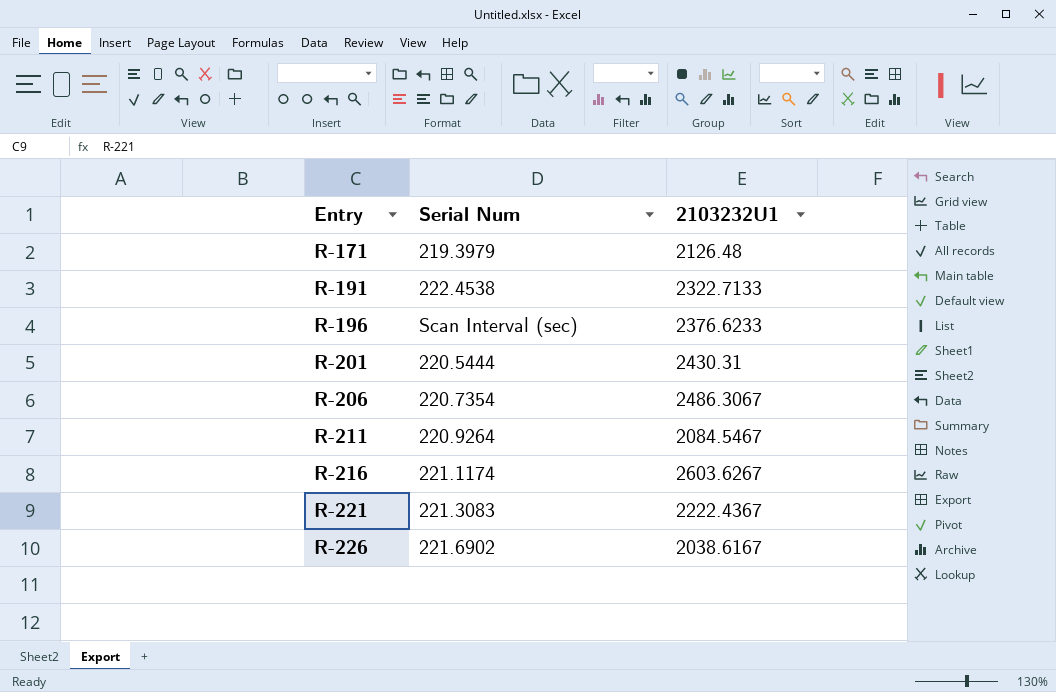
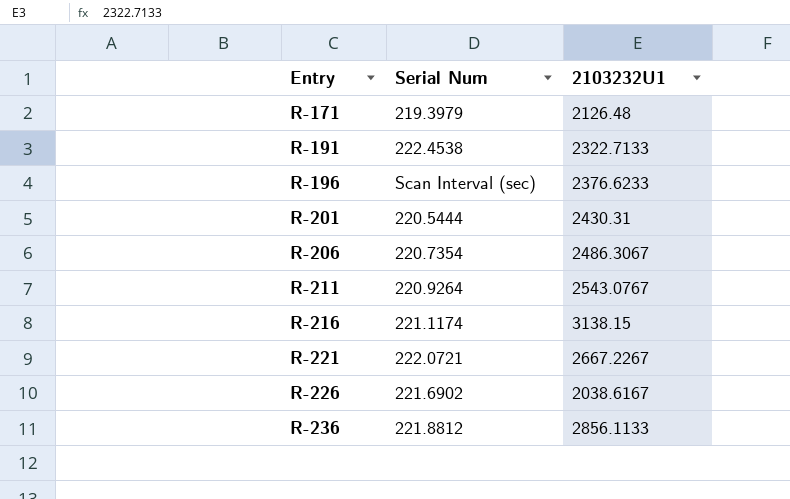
R-211 | 2103232U1: 2084.5467 -> 2543.0767
R-216 | 2103232U1: 2603.6267 -> 3138.15
R-221 | Serial Num: 221.3083 -> 222.0721
R-221 | 2103232U1: 2222.4367 -> 2667.2267
row R-236: none -> 221.8812 | 2856.1133

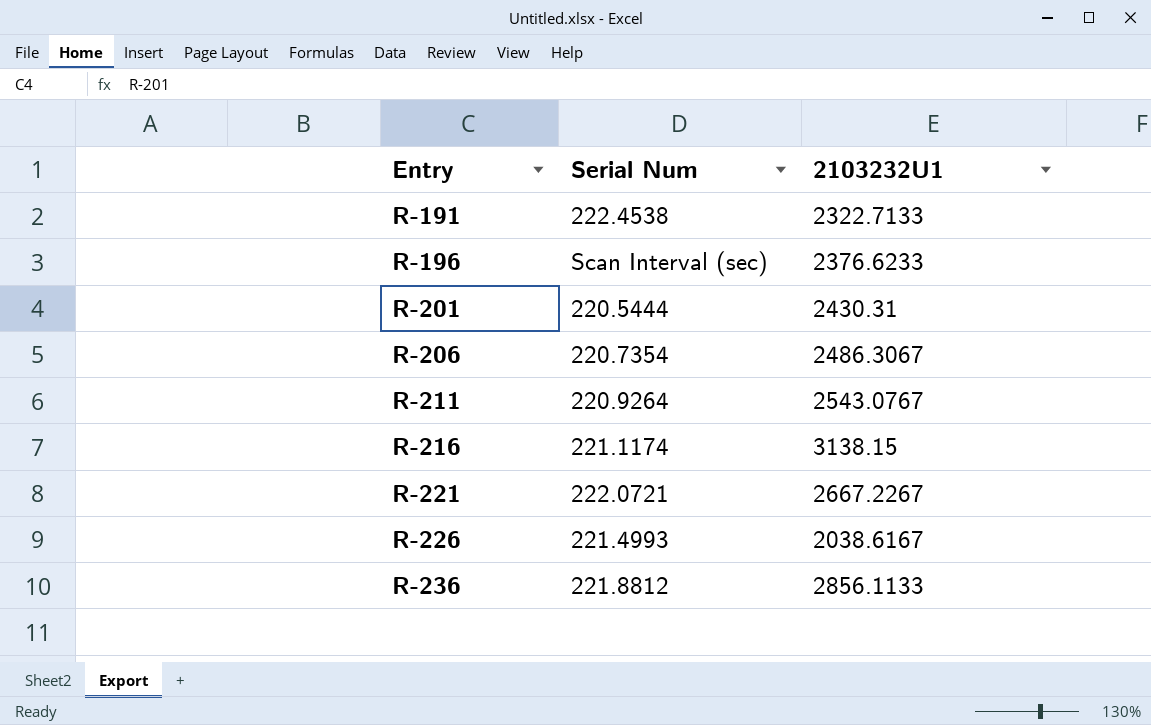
row R-171: 219.3979 | 2126.48 -> none
R-226 | Serial Num: 221.6902 -> 221.4993

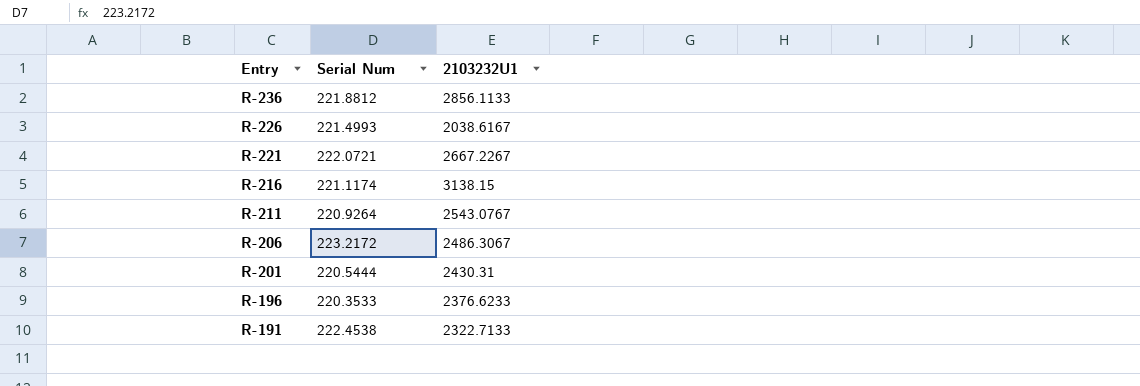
row order: Entry ascending -> Entry descending
R-206 | Serial Num: 220.7354 -> 223.2172
R-196 | Serial Num: Scan Interval (sec) -> 220.3533

